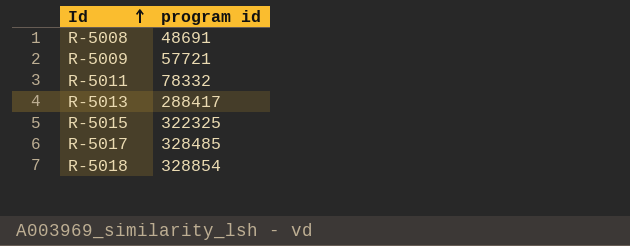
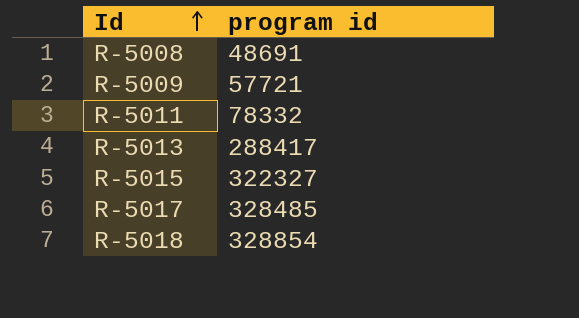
R-5015 | program id: 322325 -> 322327

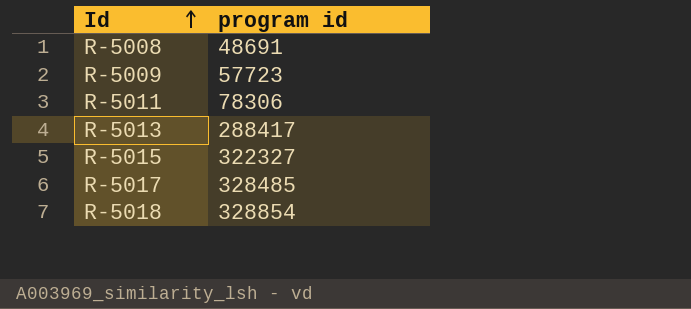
R-5009 | program id: 57721 -> 57723
R-5011 | program id: 78332 -> 78306

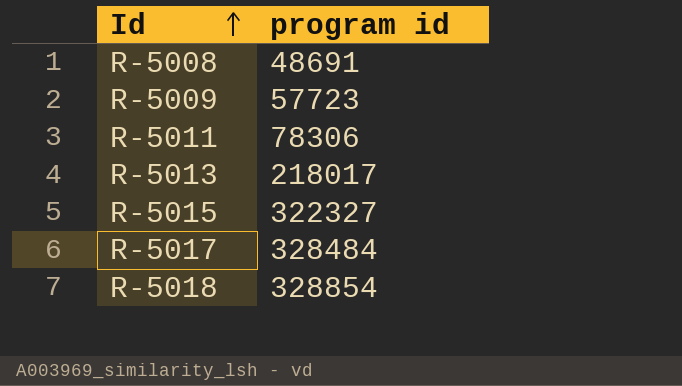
R-5013 | program id: 288417 -> 218017
R-5017 | program id: 328485 -> 328484

